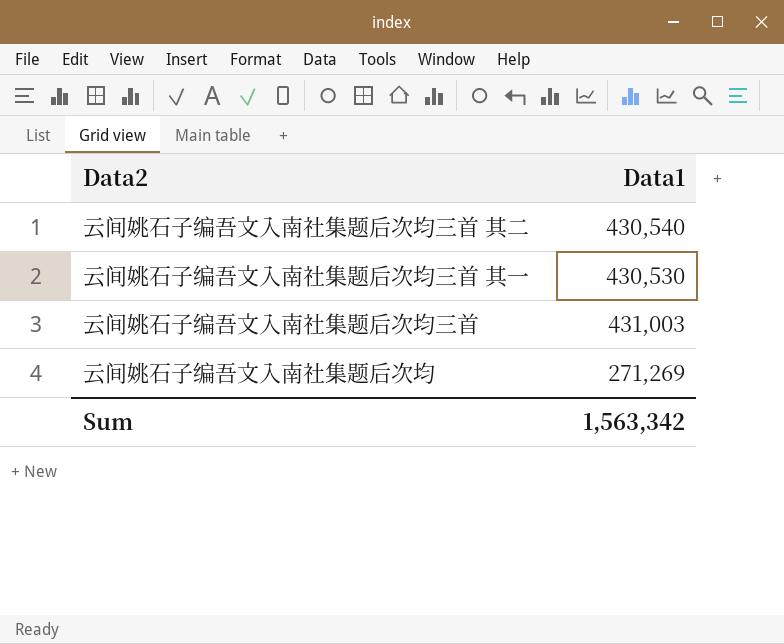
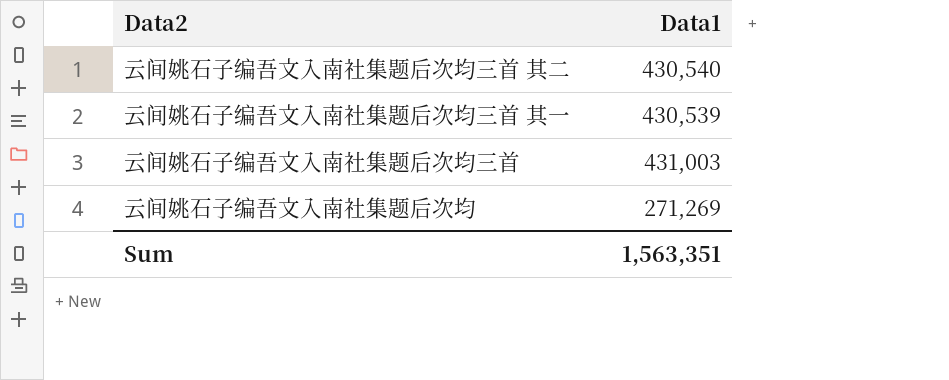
云间姚石子编吾文入南社集题后次均三首 其一 | Data1: 430,530 -> 430,539
Sum | Data1: 1,563,342 -> 1,563,351

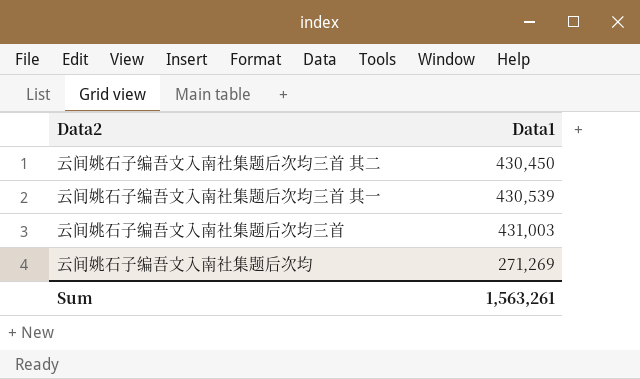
云间姚石子编吾文入南社集题后次均三首 其二 | Data1: 430,540 -> 430,450
Sum | Data1: 1,563,351 -> 1,563,261

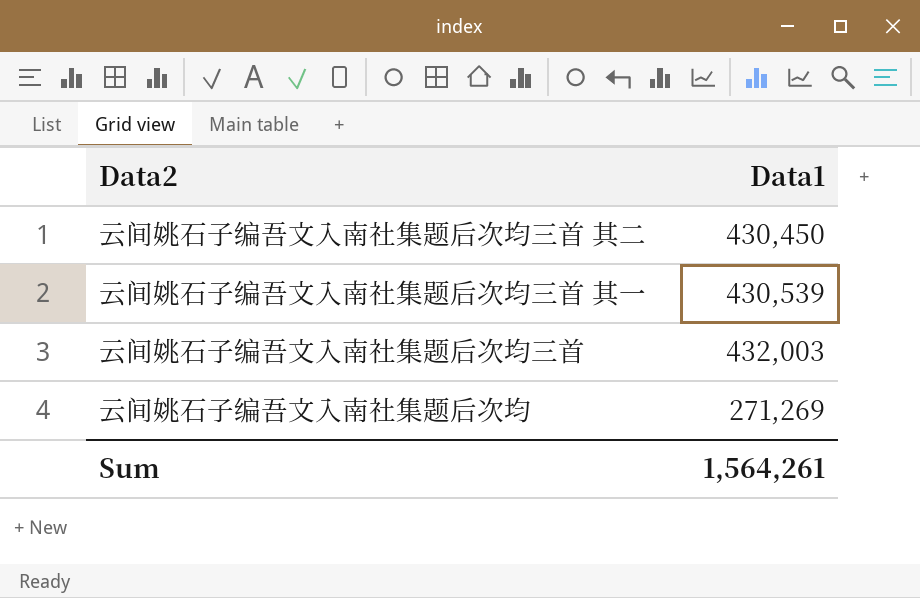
云间姚石子编吾文入南社集题后次均三首 | Data1: 431,003 -> 432,003
Sum | Data1: 1,563,261 -> 1,564,261

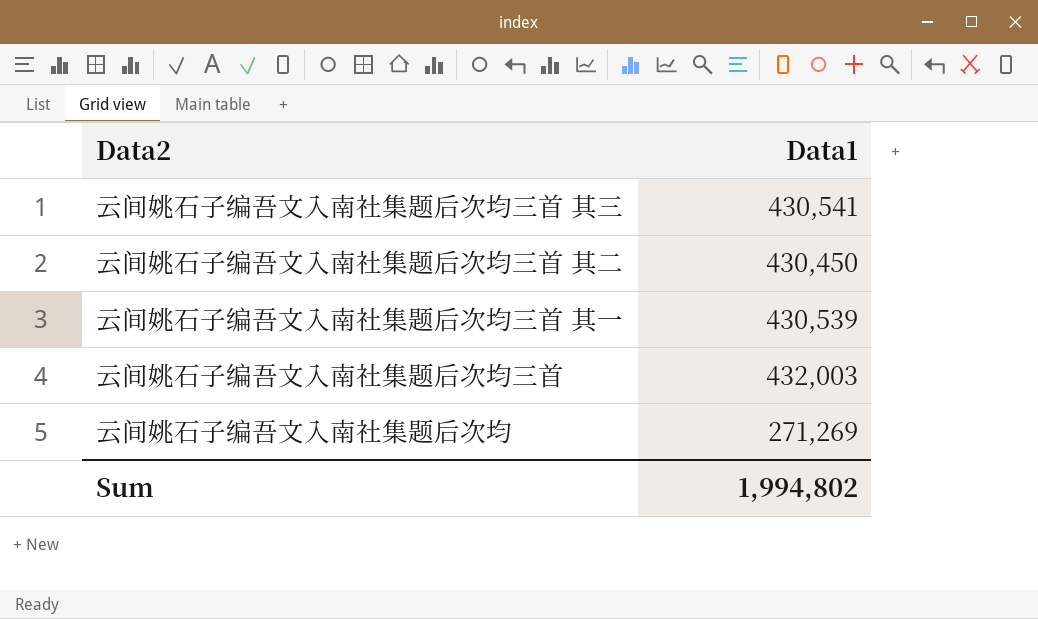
row 云间姚石子编吾文入南社集题后次均三首 其三: none -> 430,541
Sum | Data1: 1,564,261 -> 1,994,802

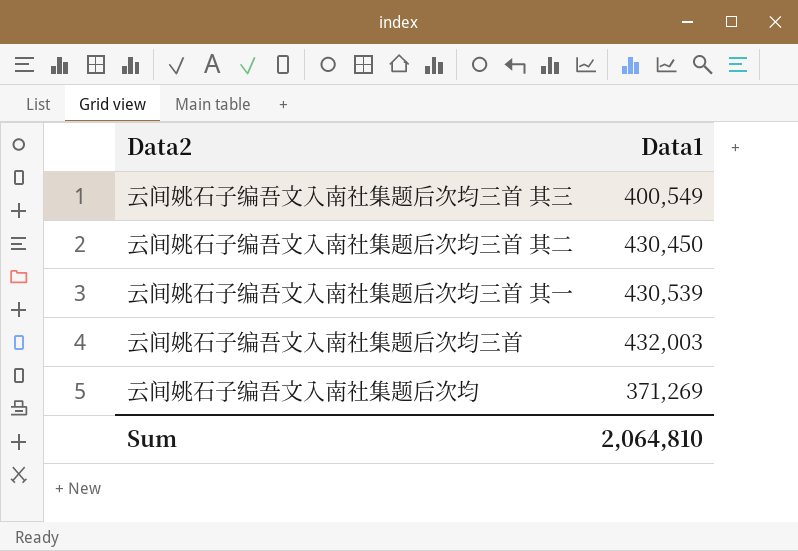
云间姚石子编吾文入南社集题后次均三首 其三 | Data1: 430,541 -> 400,549
云间姚石子编吾文入南社集题后次均 | Data1: 271,269 -> 371,269
Sum | Data1: 1,994,802 -> 2,064,810

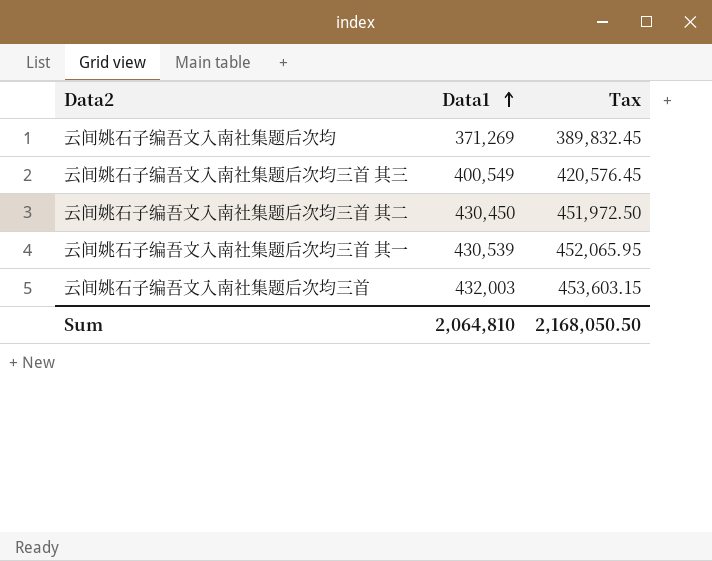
row order: none -> Data1 ascending
column Tax | formula: none -> [Data1] * 1.05

